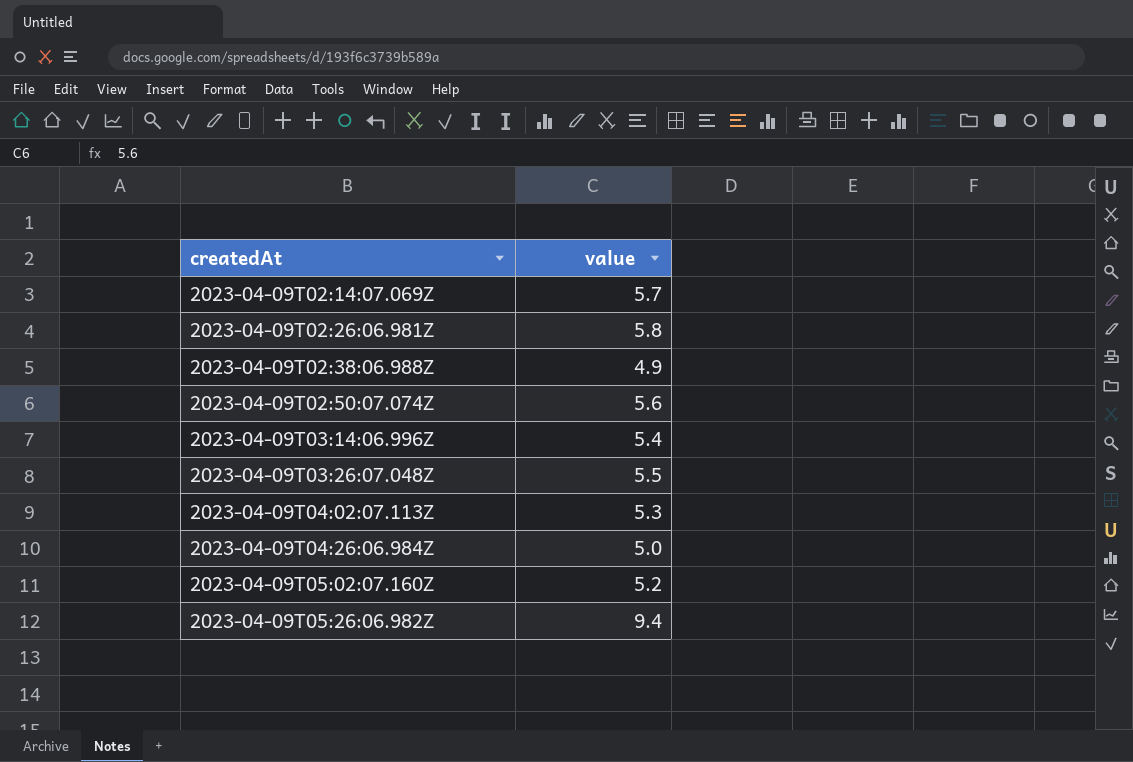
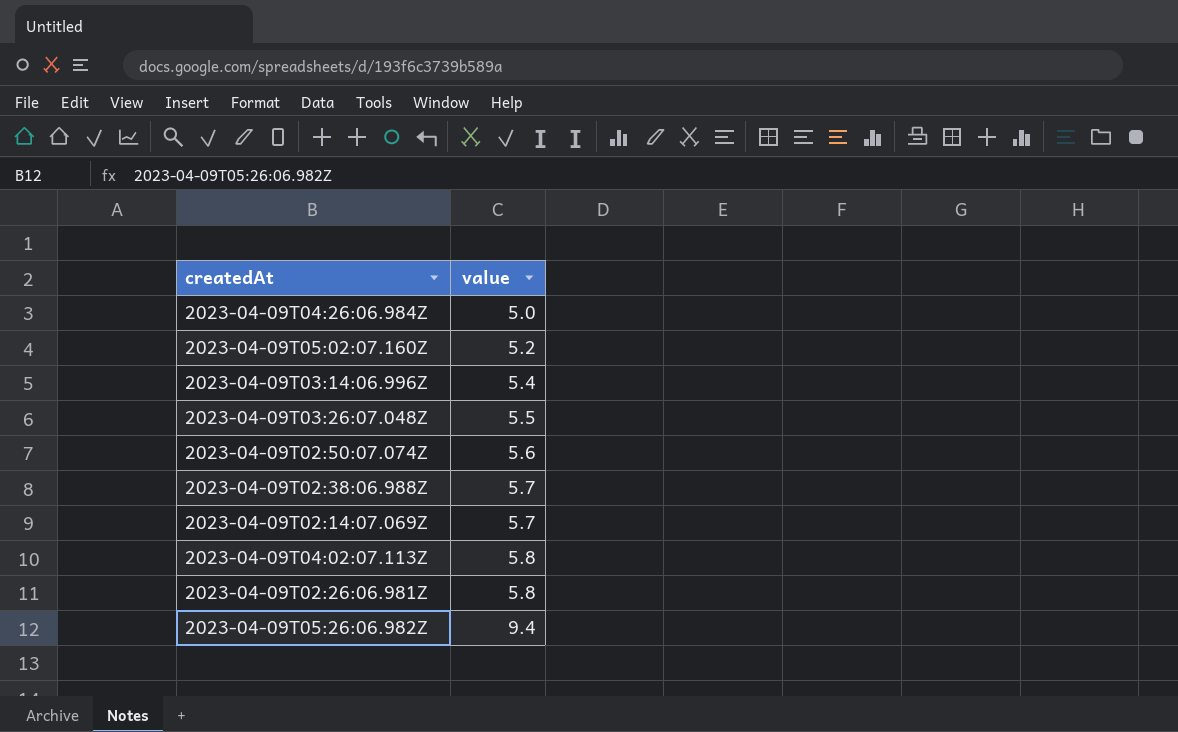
row order: createdAt ascending -> value ascending
2023-04-09T02:38:06.988Z | value: 4.9 -> 5.7
2023-04-09T04:02:07.113Z | value: 5.3 -> 5.8

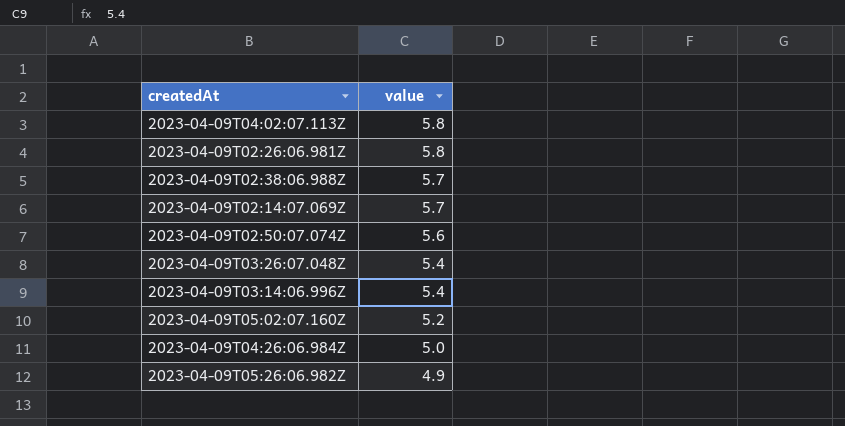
row order: value ascending -> value descending
2023-04-09T03:26:07.048Z | value: 5.5 -> 5.4
2023-04-09T05:26:06.982Z | value: 9.4 -> 4.9

